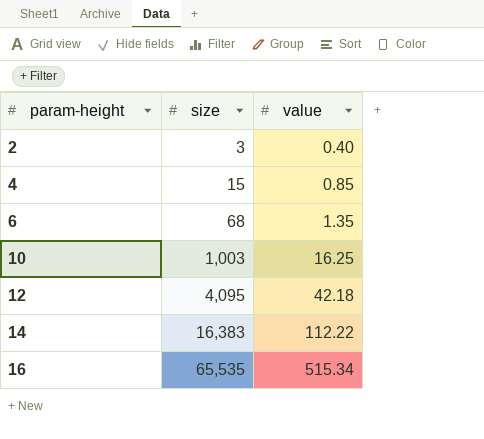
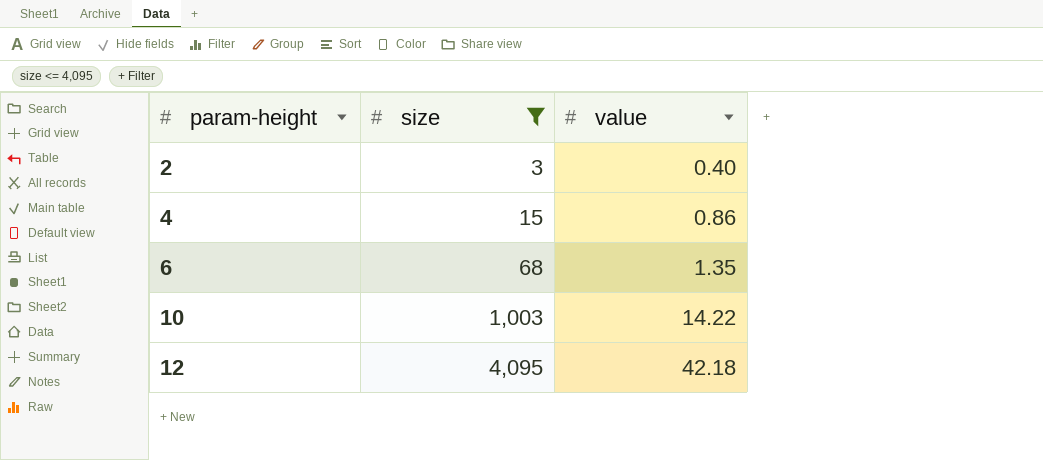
filter: none -> size <= 4,095
4 | value: 0.85 -> 0.86
10 | value: 16.25 -> 14.22

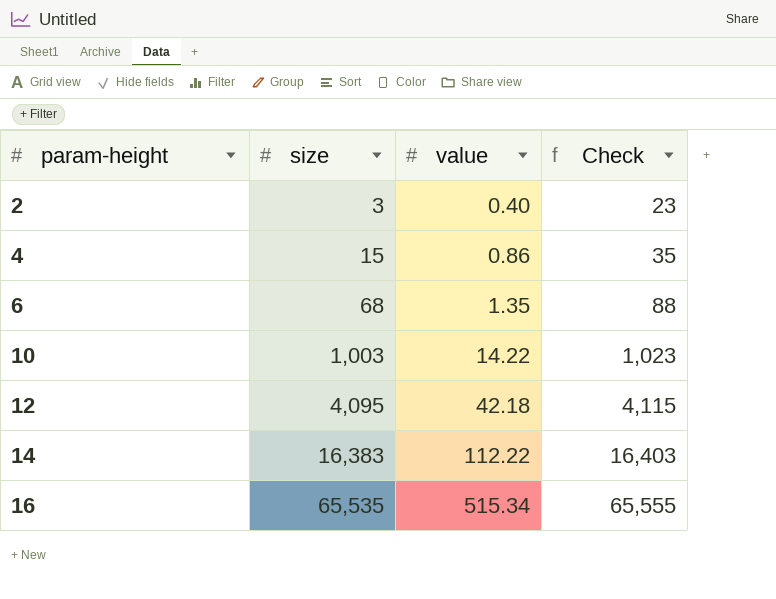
filter: size <= 4,095 -> none
column Check | formula: none -> [size] + 20

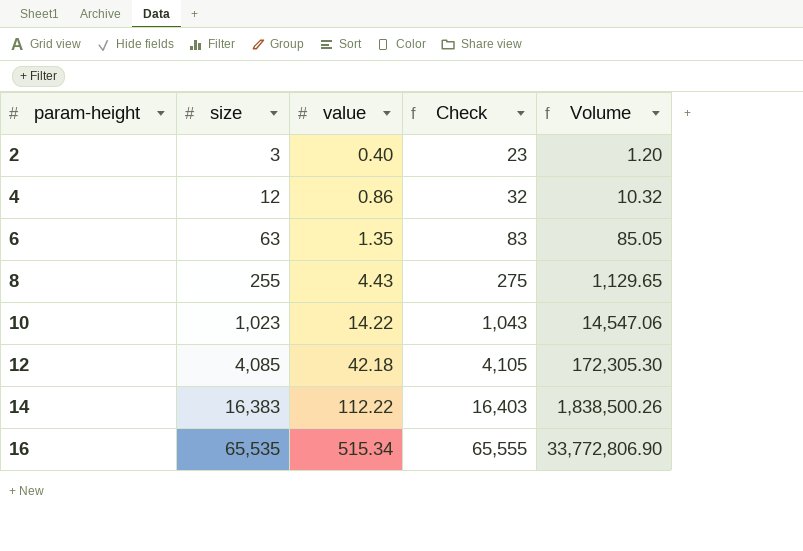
column Volume | formula: none -> [size] * [value]
4 | size: 15 -> 12
4 | Check: 35 -> 32
6 | size: 68 -> 63
6 | Check: 88 -> 83
row 8: none -> 255 | 4.43 | 275 | 1,129.65
10 | size: 1,003 -> 1,023
10 | Check: 1,023 -> 1,043
12 | size: 4,095 -> 4,085
12 | Check: 4,115 -> 4,105

